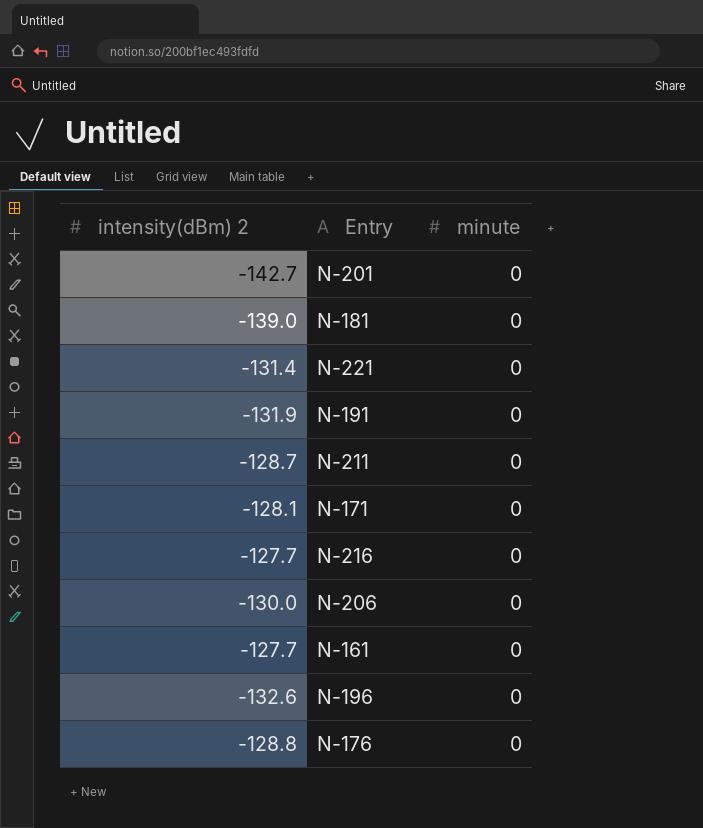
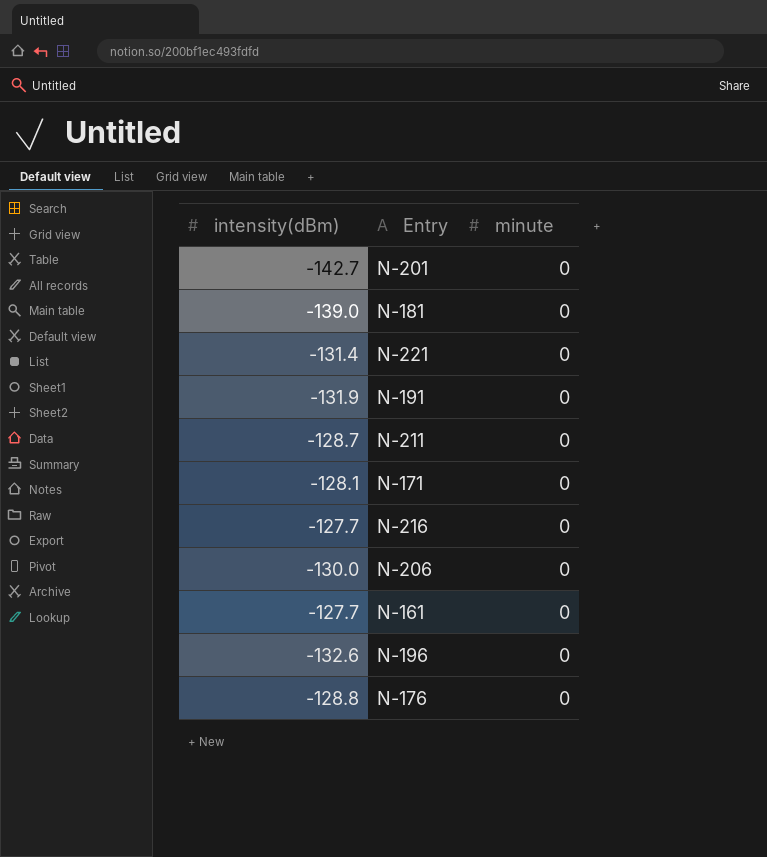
column name: intensity(dBm) 2 -> intensity(dBm)

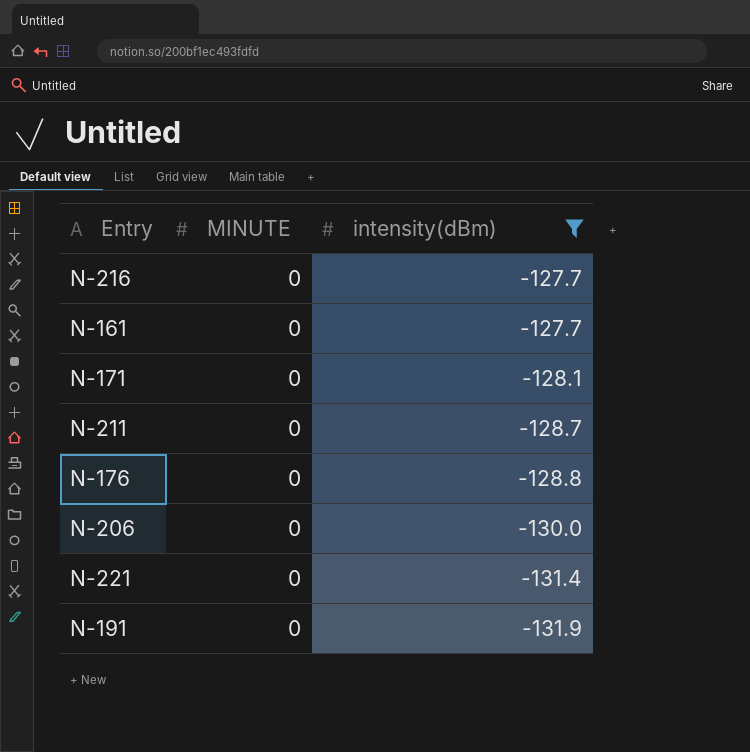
filter: none -> intensity(dBm) >= -131.9
row order: none -> intensity(dBm) descending
column name: minute -> MINUTE
column intensity(dBm) | position: 1 -> 3

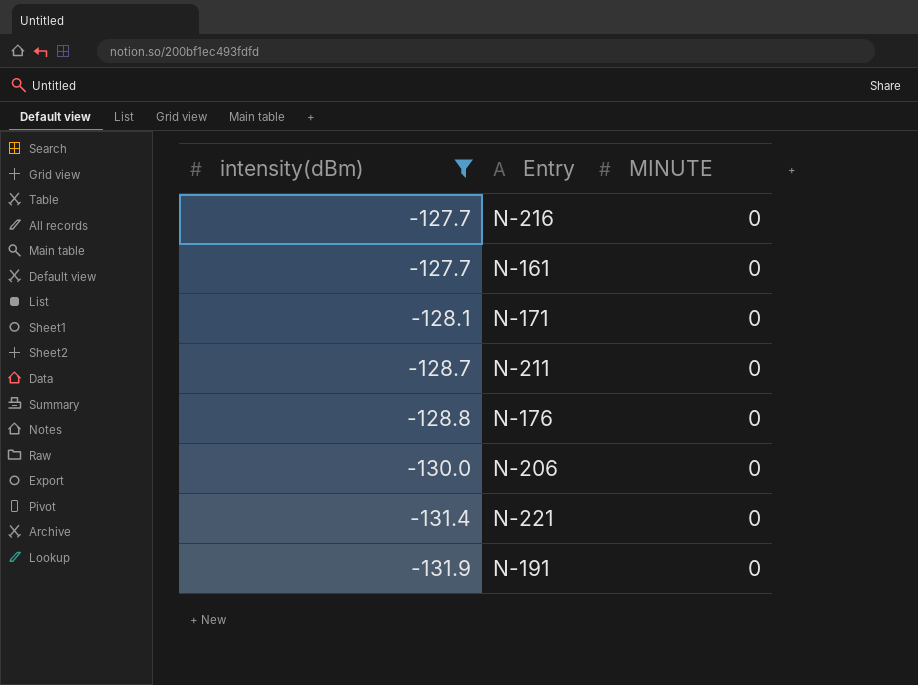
column intensity(dBm) | position: 3 -> 1

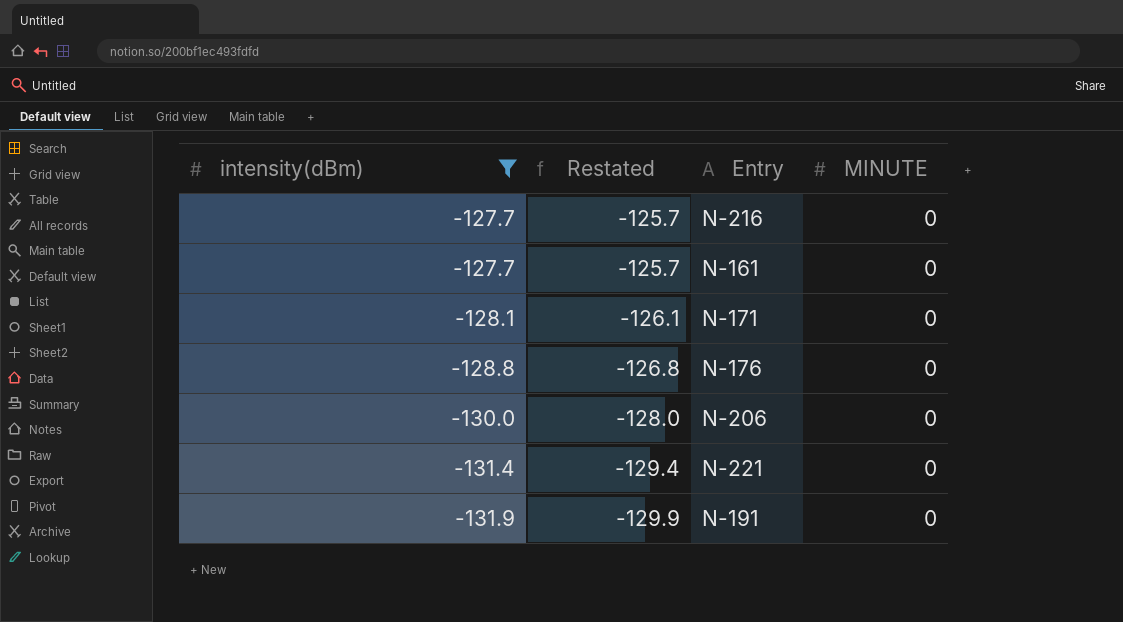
column Restated | formula: none -> [intensity(dBm)] + 2
row N-211: -128.7 | 0 -> none

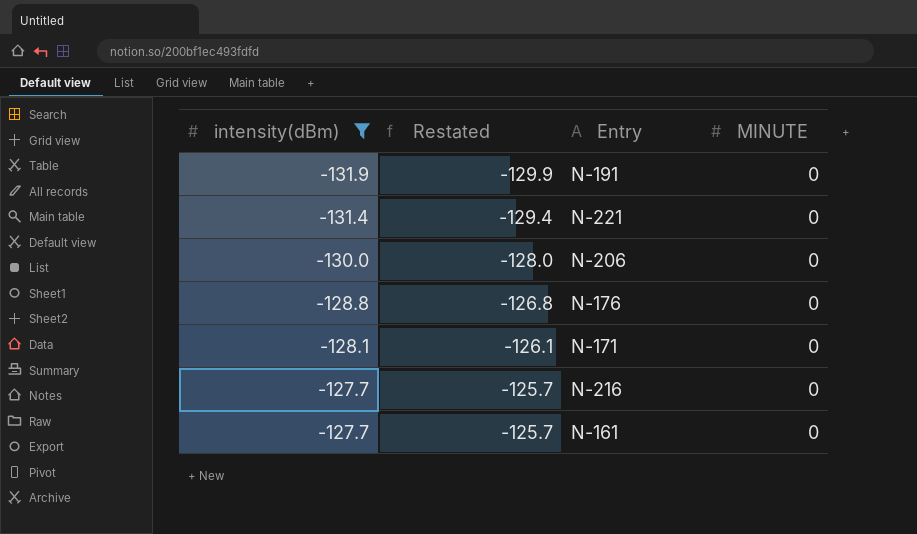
row order: intensity(dBm) descending -> intensity(dBm) ascending

